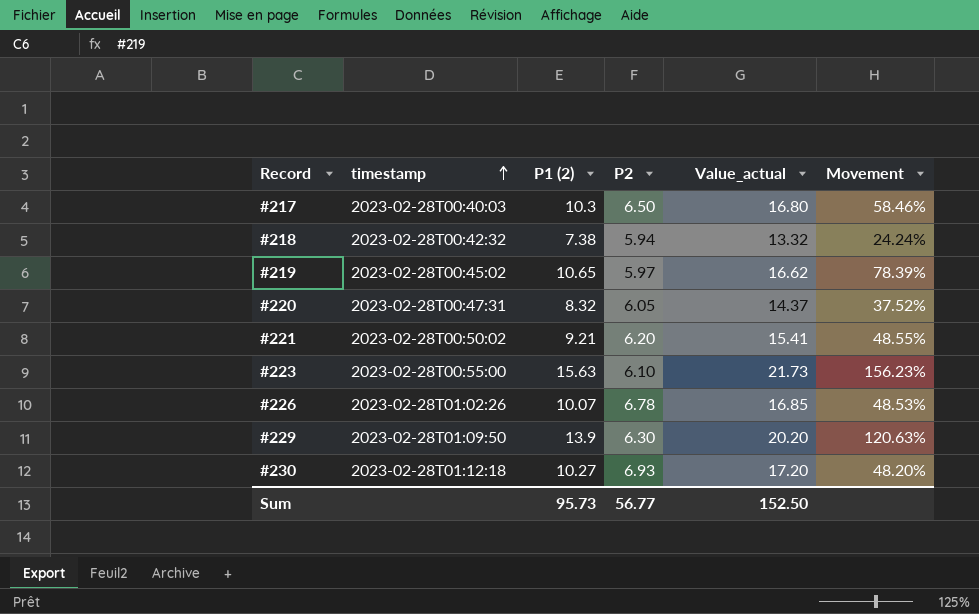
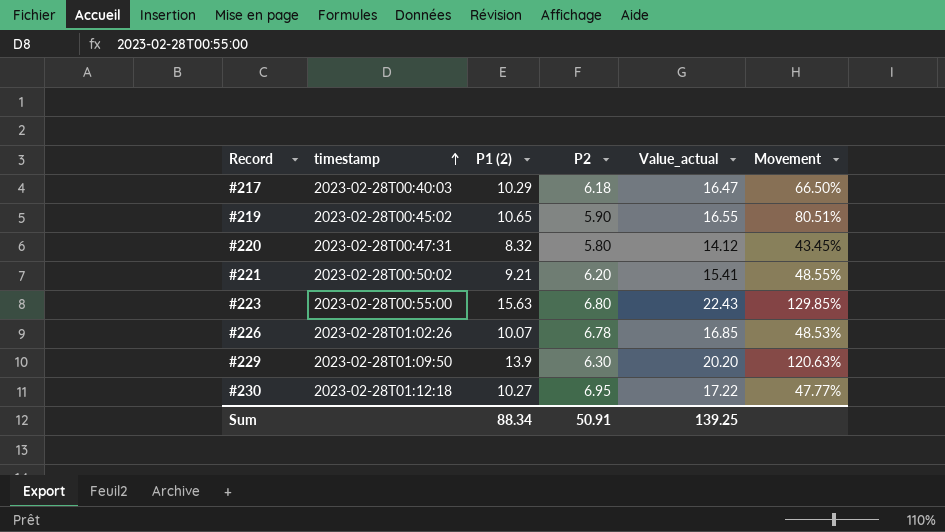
row #218: 2023-02-28T00:42:32 | 7.38 | 5.94 | 13.32 | 24.24% -> none
#217 | P1 (2): 10.3 -> 10.29
#217 | P2: 6.50 -> 6.18
#217 | Value_actual: 16.80 -> 16.47
#217 | Movement: 58.46% -> 66.50%
#219 | P2: 5.97 -> 5.90
#219 | Value_actual: 16.62 -> 16.55
#219 | Movement: 78.39% -> 80.51%
#220 | P2: 6.05 -> 5.80
#220 | Value_actual: 14.37 -> 14.12
#220 | Movement: 37.52% -> 43.45%
#223 | P2: 6.10 -> 6.80
#223 | Value_actual: 21.73 -> 22.43
#223 | Movement: 156.23% -> 129.85%
#230 | P2: 6.93 -> 6.95
#230 | Value_actual: 17.20 -> 17.22
#230 | Movement: 48.20% -> 47.77%
Sum | P1 (2): 95.73 -> 88.34
Sum | P2: 56.77 -> 50.91
Sum | Value_actual: 152.50 -> 139.25

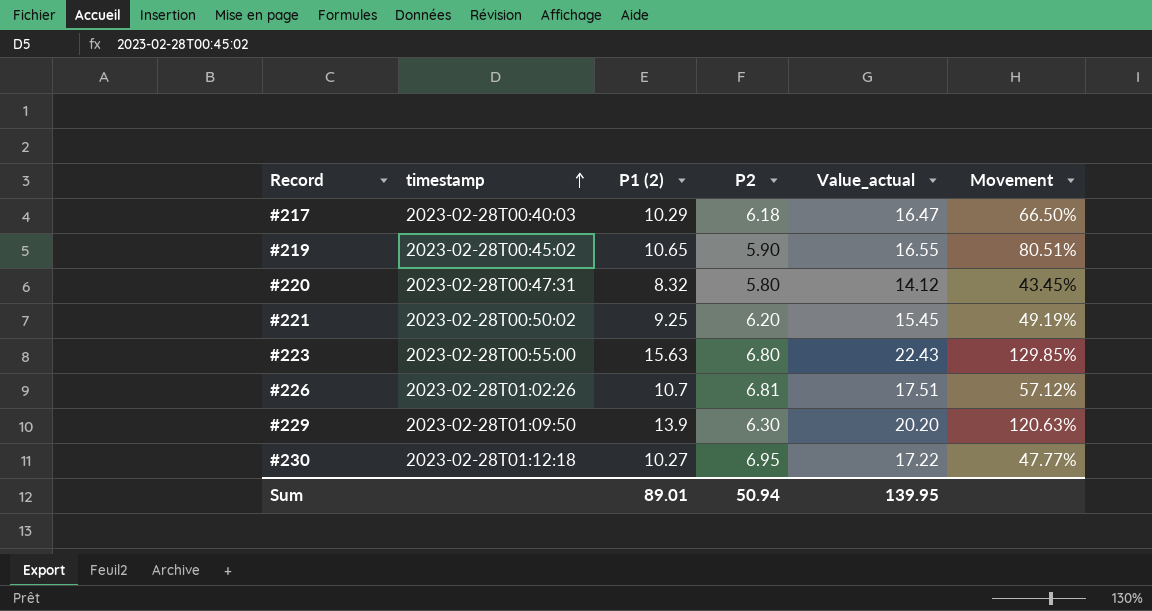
#221 | P1 (2): 9.21 -> 9.25
#221 | Value_actual: 15.41 -> 15.45
#221 | Movement: 48.55% -> 49.19%
#226 | P1 (2): 10.07 -> 10.7
#226 | P2: 6.78 -> 6.81
#226 | Value_actual: 16.85 -> 17.51
#226 | Movement: 48.53% -> 57.12%
Sum | P1 (2): 88.34 -> 89.01
Sum | P2: 50.91 -> 50.94
Sum | Value_actual: 139.25 -> 139.95

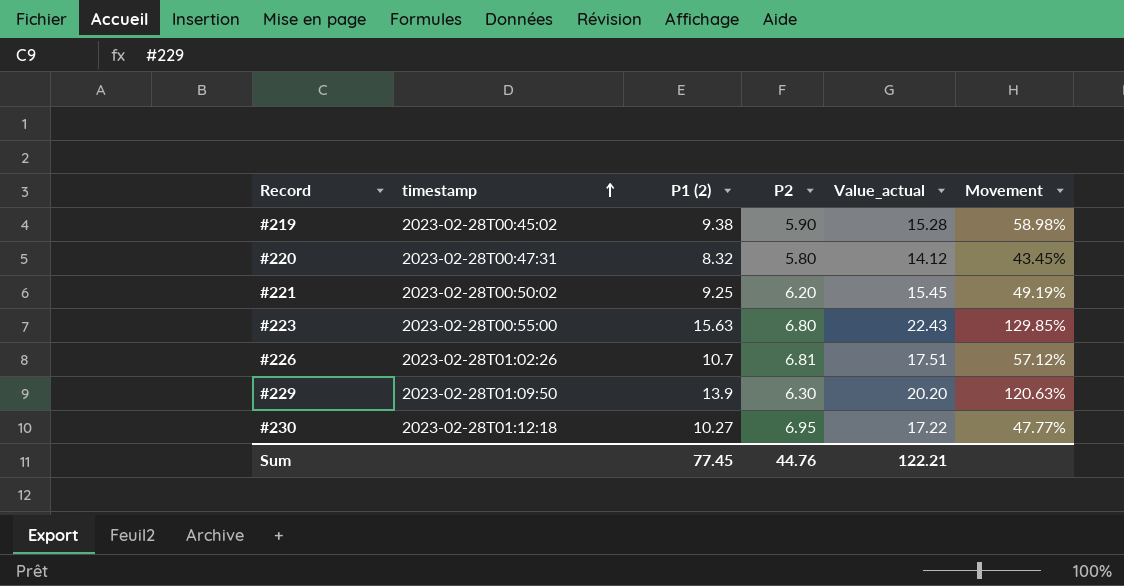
row #217: 2023-02-28T00:40:03 | 10.29 | 6.18 | 16.47 | 66.50% -> none
#219 | P1 (2): 10.65 -> 9.38
#219 | Value_actual: 16.55 -> 15.28
#219 | Movement: 80.51% -> 58.98%
Sum | P1 (2): 89.01 -> 77.45
Sum | P2: 50.94 -> 44.76
Sum | Value_actual: 139.95 -> 122.21

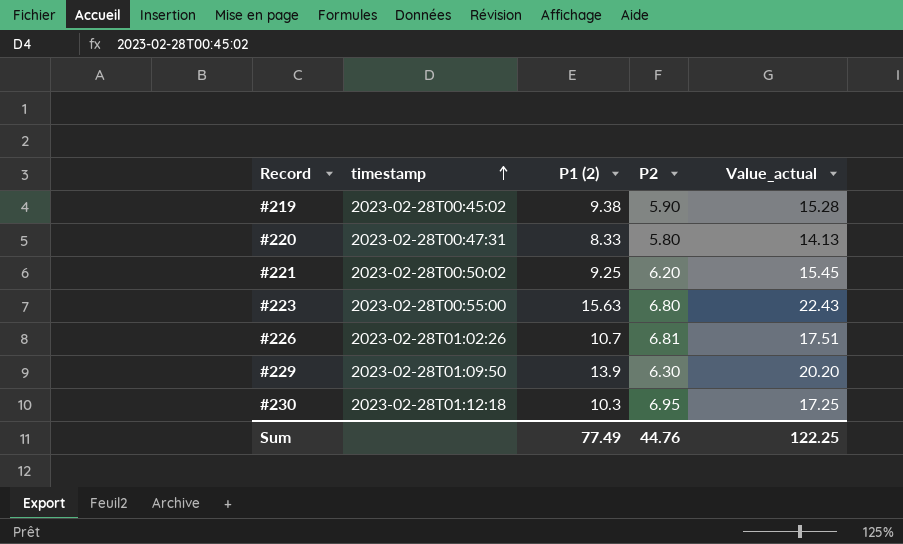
column Movement | formula: ([P1 (2)] - [P2]) / [P2] -> none
#220 | P1 (2): 8.32 -> 8.33
#220 | Value_actual: 14.12 -> 14.13
#230 | P1 (2): 10.27 -> 10.3
#230 | Value_actual: 17.22 -> 17.25
Sum | P1 (2): 77.45 -> 77.49
Sum | Value_actual: 122.21 -> 122.25

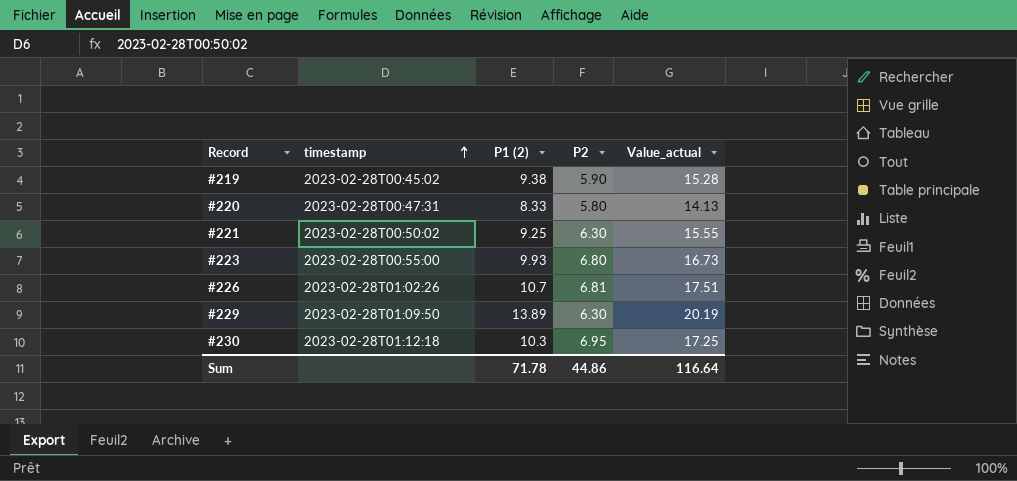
#221 | P2: 6.20 -> 6.30
#221 | Value_actual: 15.45 -> 15.55
#223 | P1 (2): 15.63 -> 9.93
#223 | Value_actual: 22.43 -> 16.73
#229 | P1 (2): 13.9 -> 13.89
#229 | Value_actual: 20.20 -> 20.19
Sum | P1 (2): 77.49 -> 71.78
Sum | P2: 44.76 -> 44.86
Sum | Value_actual: 122.25 -> 116.64

